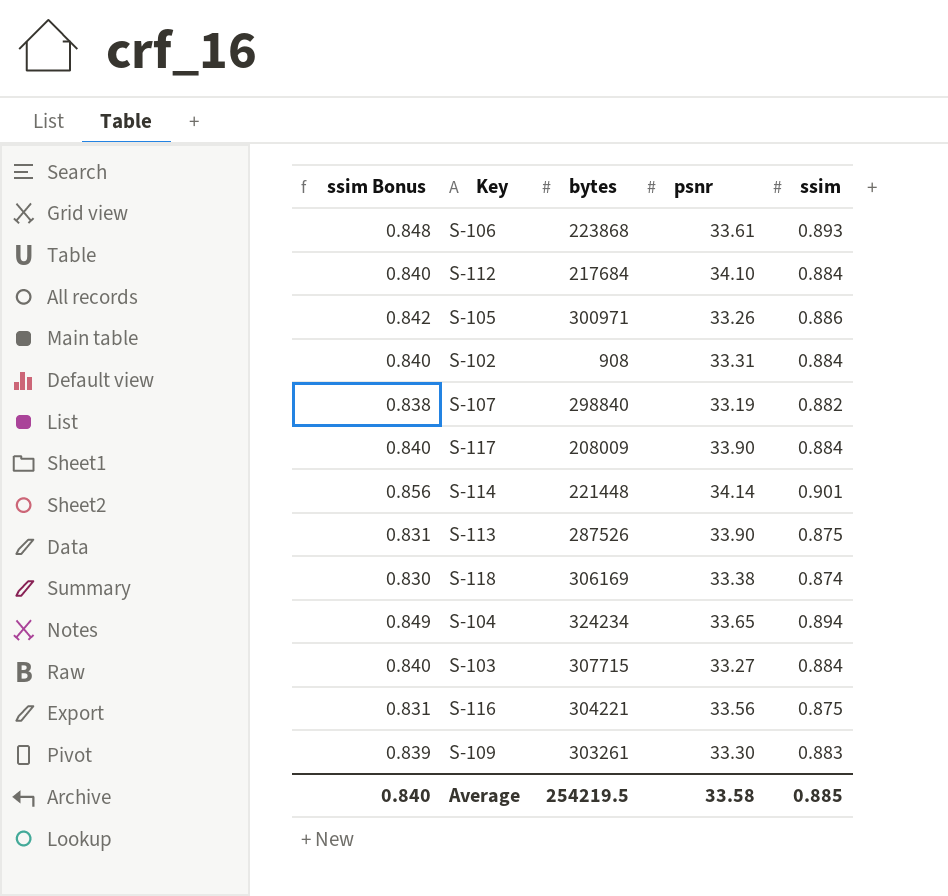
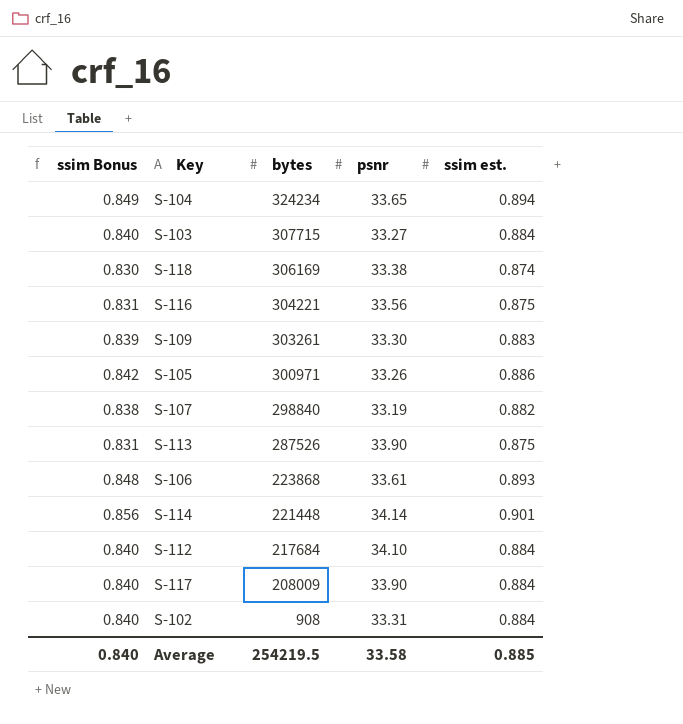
row order: none -> bytes descending
column name: ssim -> ssim est.

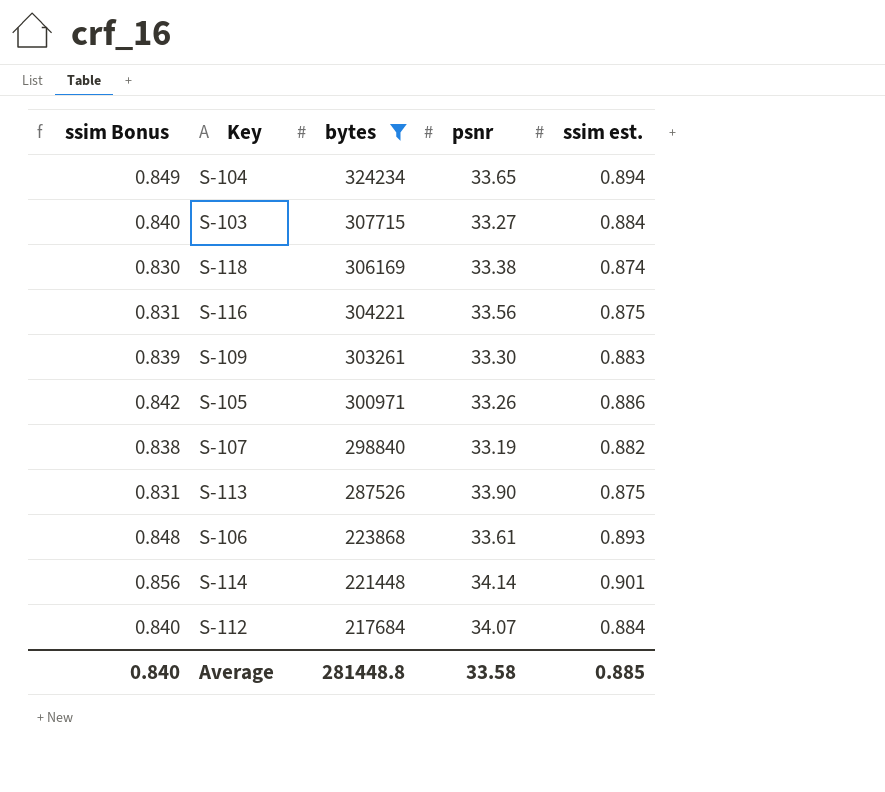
filter: none -> bytes >= 217684
S-112 | psnr: 34.10 -> 34.07
Average | bytes: 254219.5 -> 281448.8

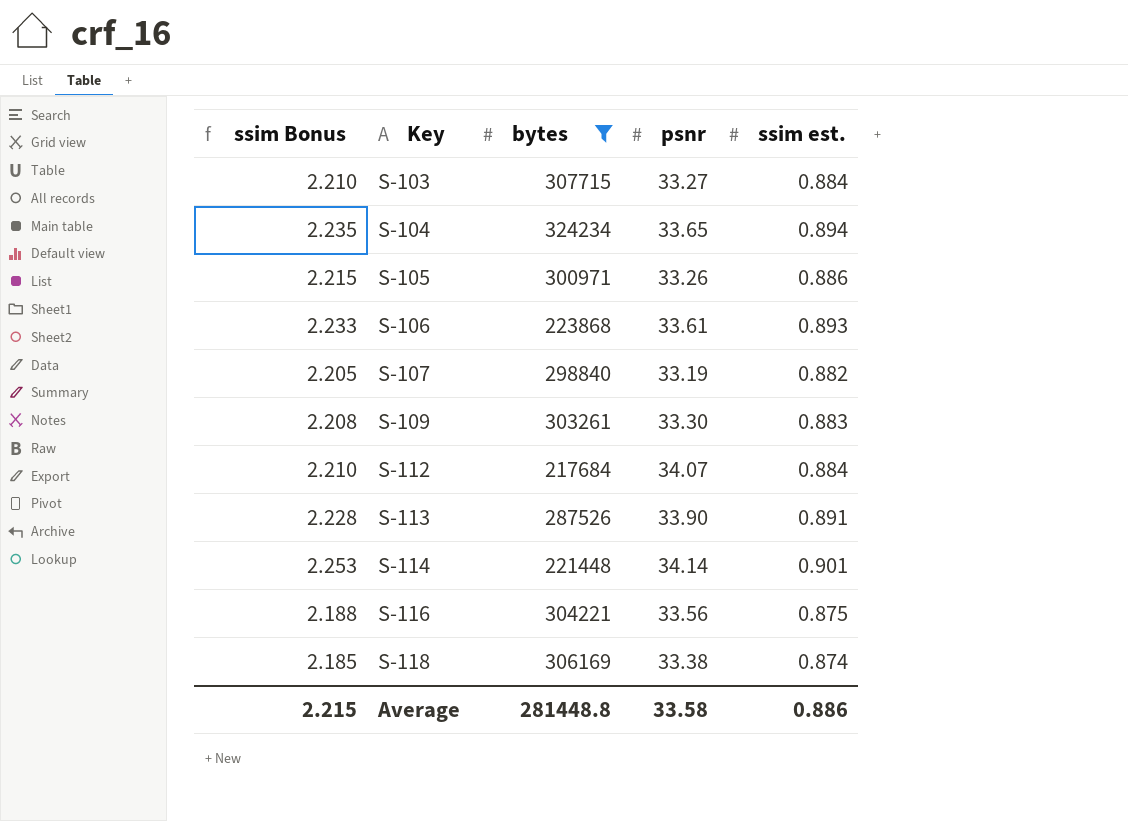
row order: bytes descending -> Key ascending
column ssim Bonus | formula: [ssim est.] * 0.95 -> [ssim est.] * 2.5
S-113 | ssim est.: 0.875 -> 0.891
Average | ssim Bonus: 0.840 -> 2.215
Average | ssim est.: 0.885 -> 0.886

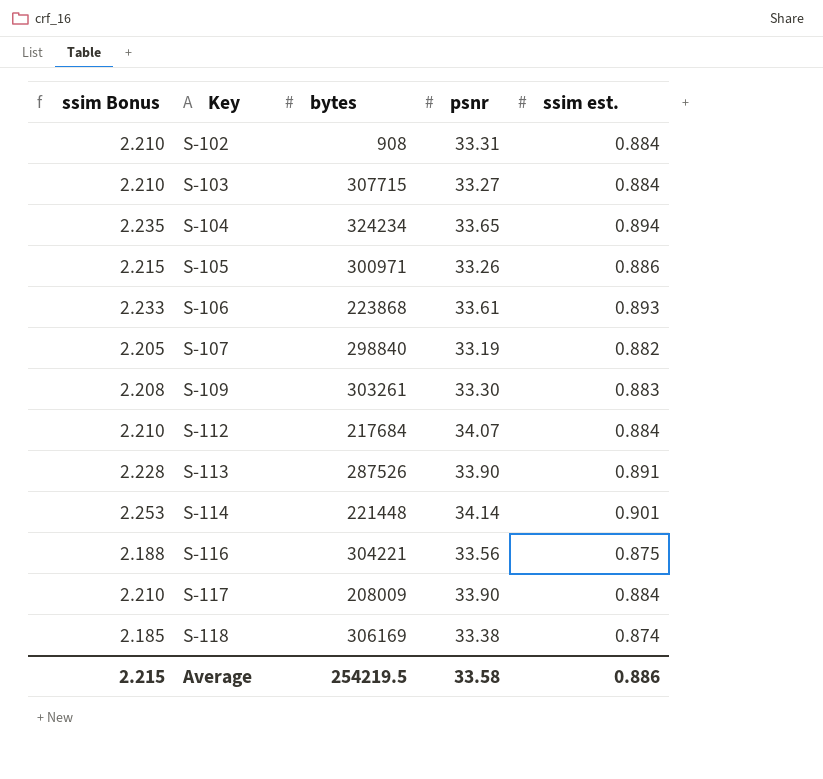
filter: bytes >= 217684 -> none
Average | bytes: 281448.8 -> 254219.5

